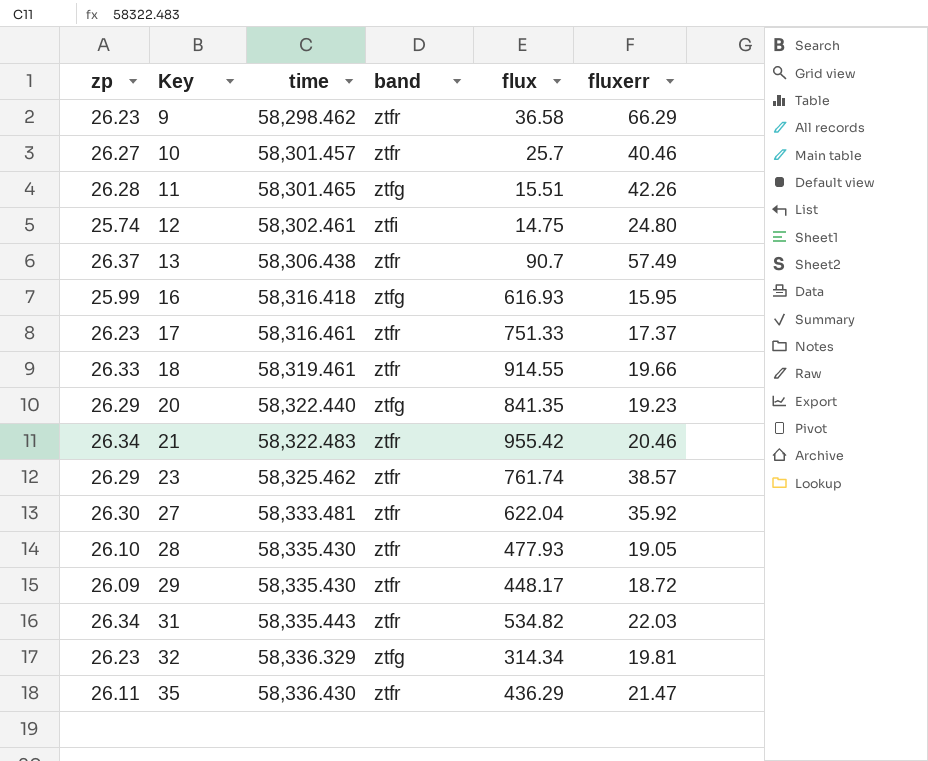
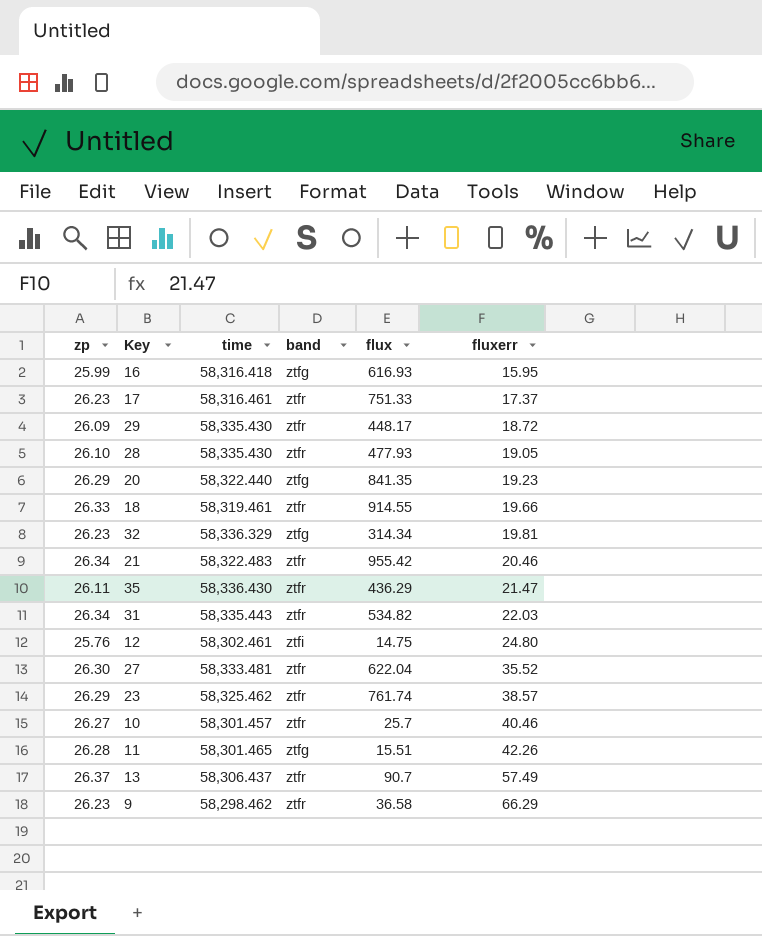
row order: Key ascending -> fluxerr ascending
12 | zp: 25.74 -> 25.76
27 | fluxerr: 35.92 -> 35.52
13 | time: 58,306.438 -> 58,306.437

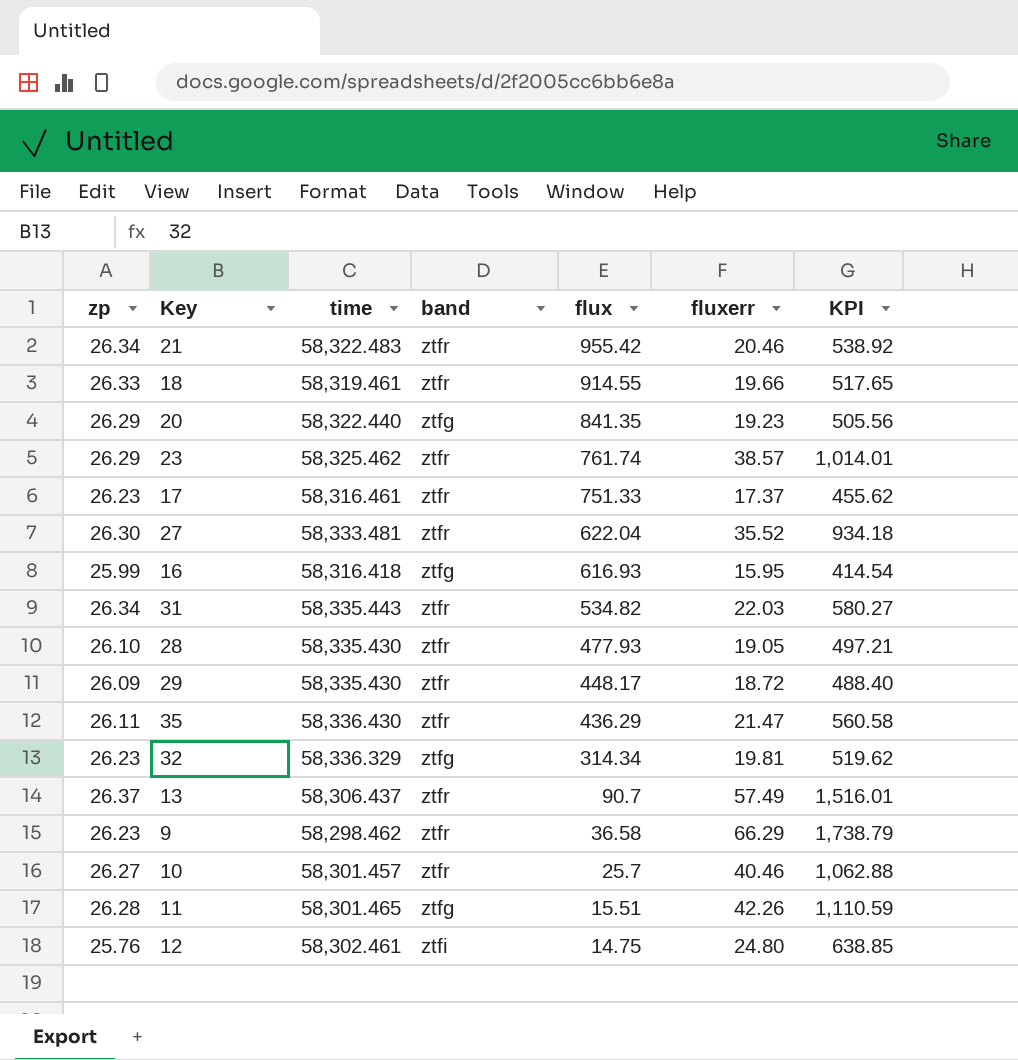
row order: fluxerr ascending -> flux descending
column KPI | formula: none -> [zp] * [fluxerr]

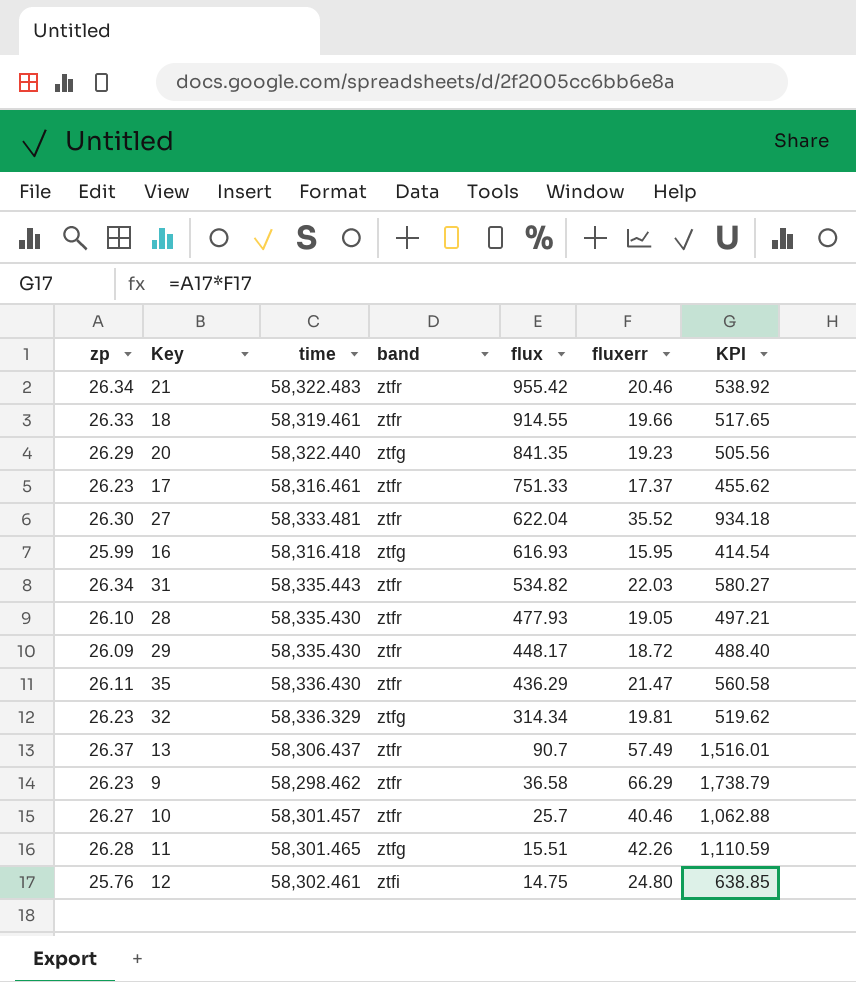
row 23: 26.29 | 58,325.462 | ztfr | 761.74 | 38.57 | 1,014.01 -> none

